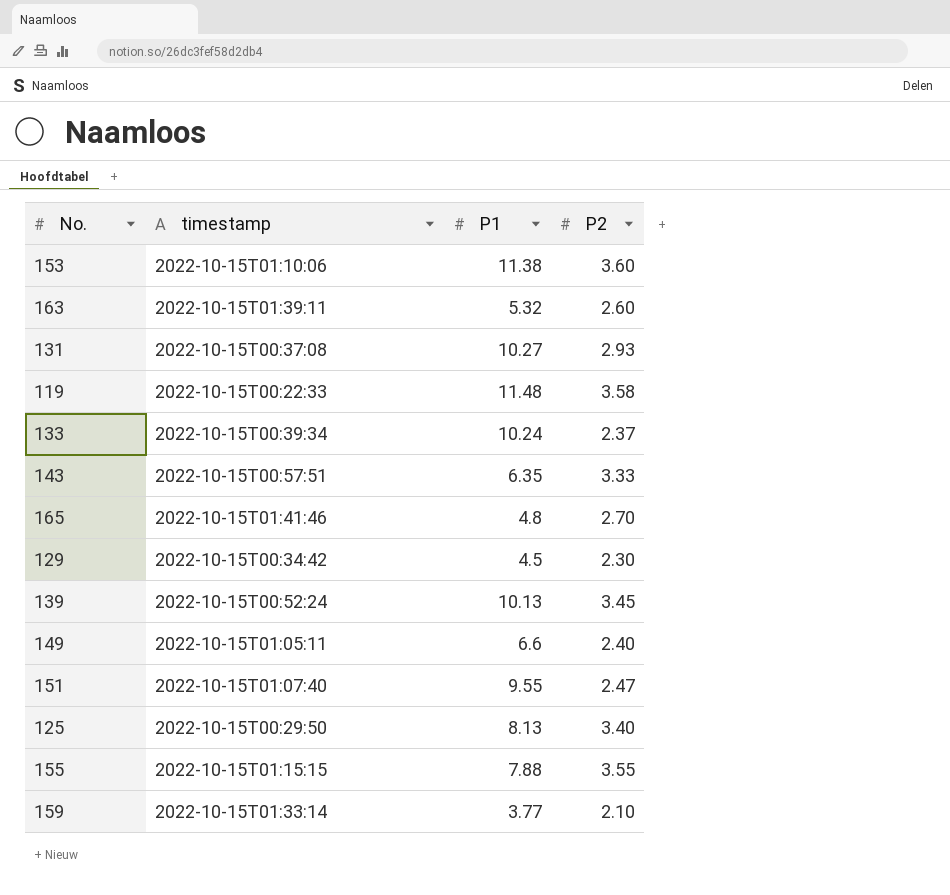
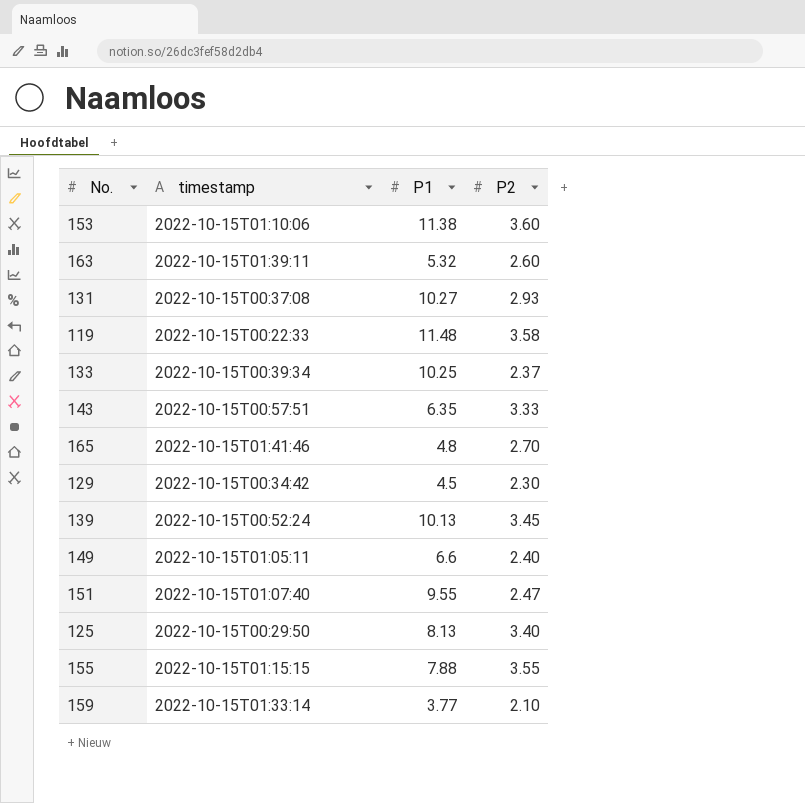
133 | P1: 10.24 -> 10.25

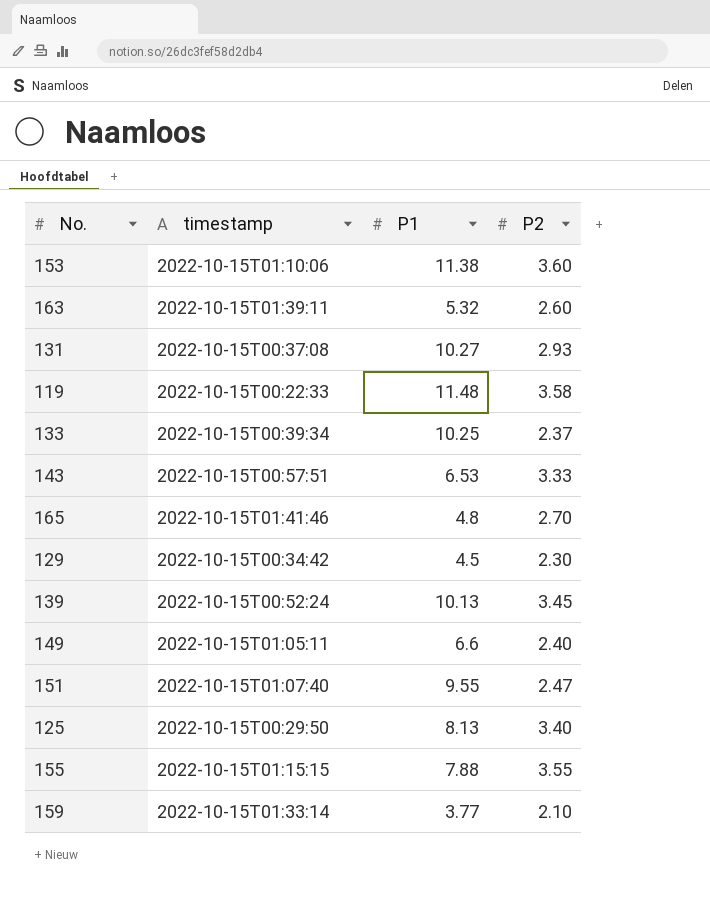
143 | P1: 6.35 -> 6.53

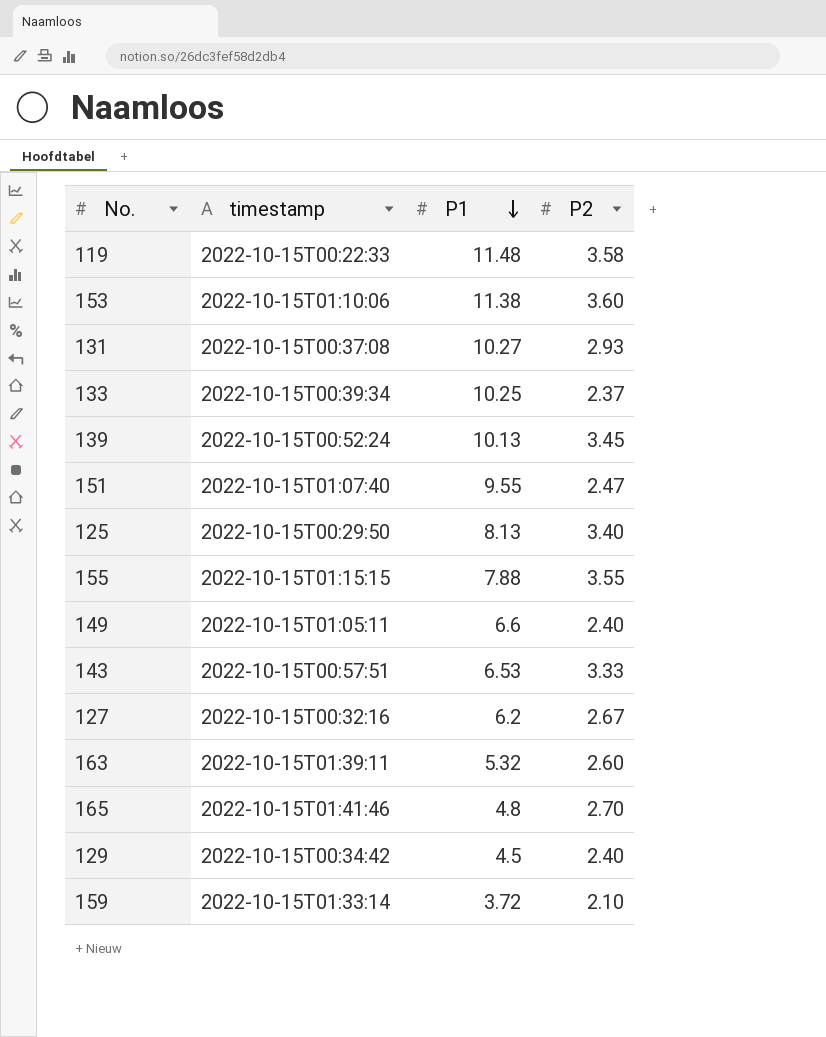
row order: none -> P1 descending
row 127: none -> 2022-10-15T00:32:16 | 6.2 | 2.67
129 | P2: 2.30 -> 2.40
159 | P1: 3.77 -> 3.72

